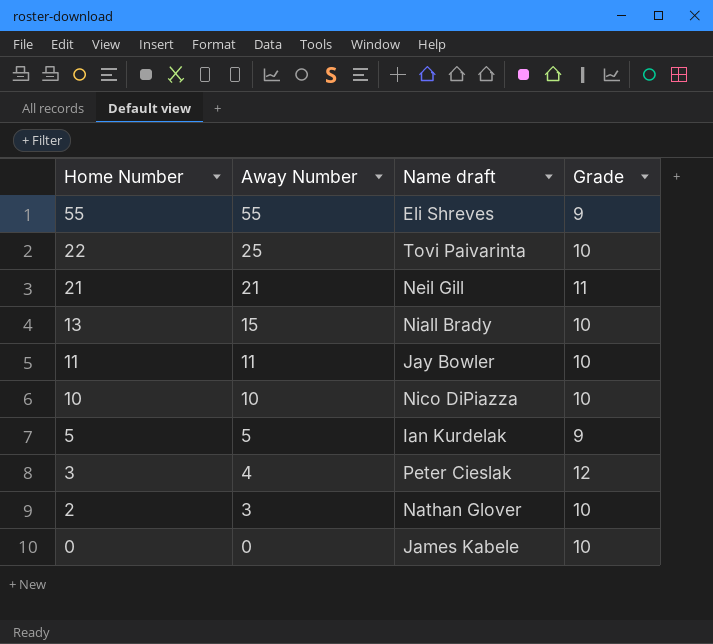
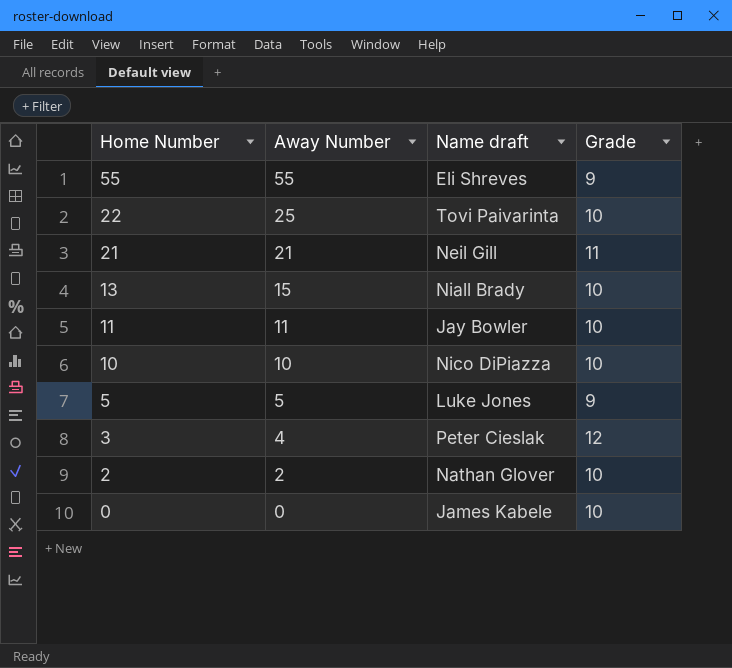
5 | Name draft: Ian Kurdelak -> Luke Jones
2 | Away Number: 3 -> 2

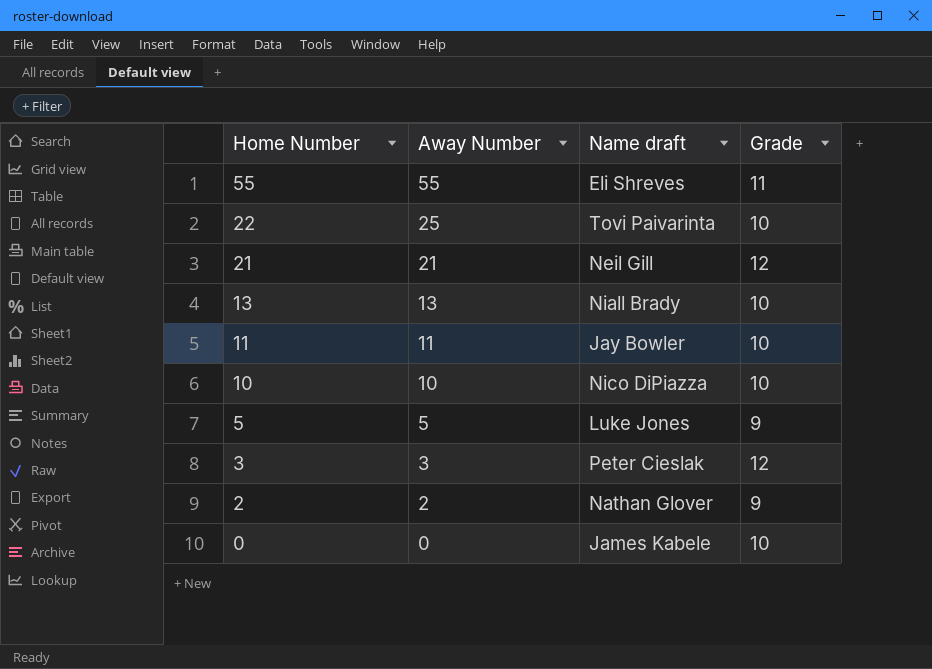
55 | Grade: 9 -> 11
21 | Grade: 11 -> 12
13 | Away Number: 15 -> 13
3 | Away Number: 4 -> 3
2 | Grade: 10 -> 9

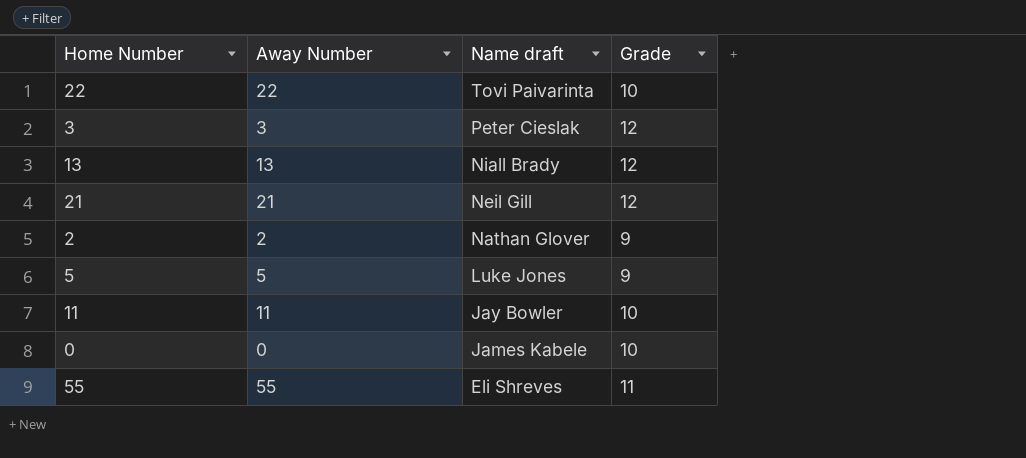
row order: Home Number descending -> Name draft descending
row 10: 10 | Nico DiPiazza | 10 -> none
22 | Away Number: 25 -> 22
13 | Grade: 10 -> 12

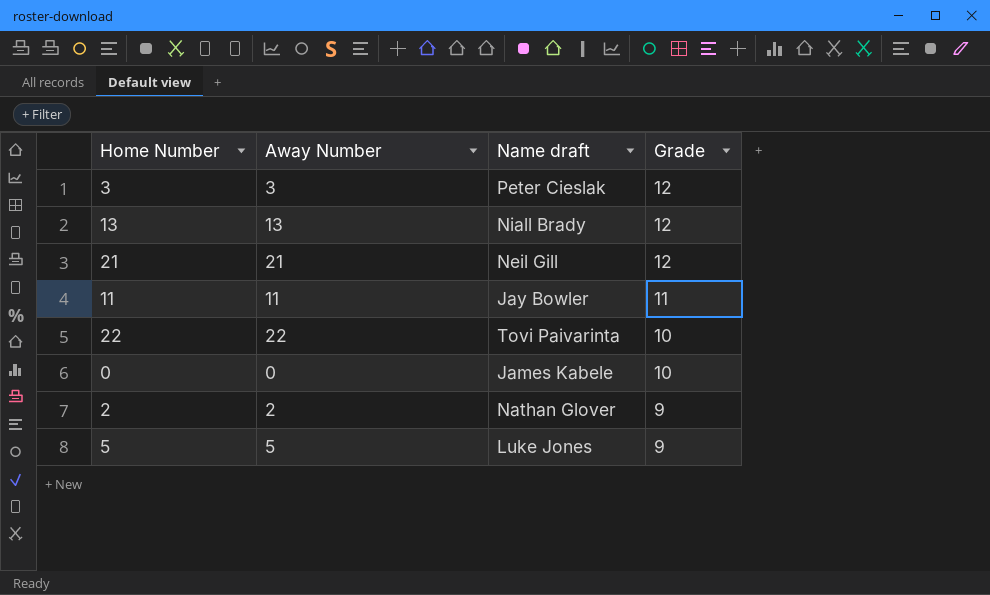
row order: Name draft descending -> Grade descending
row 55: 55 | Eli Shreves | 11 -> none
11 | Grade: 10 -> 11

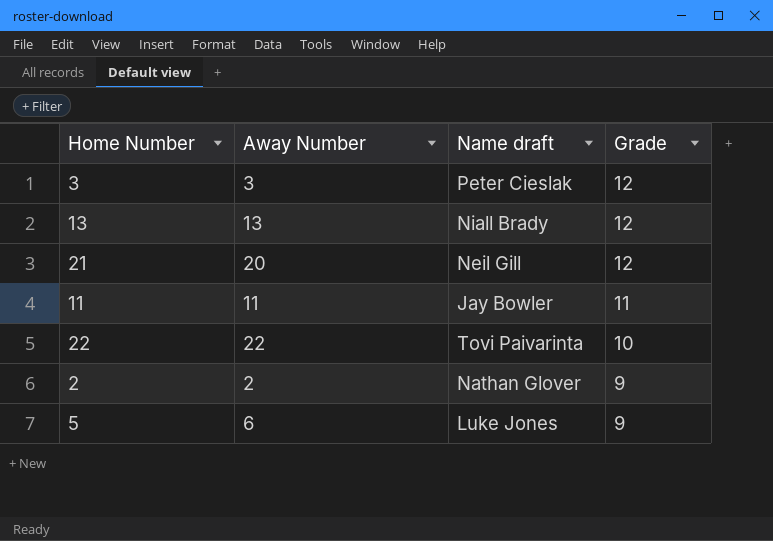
row 0: 0 | James Kabele | 10 -> none
21 | Away Number: 21 -> 20
5 | Away Number: 5 -> 6

